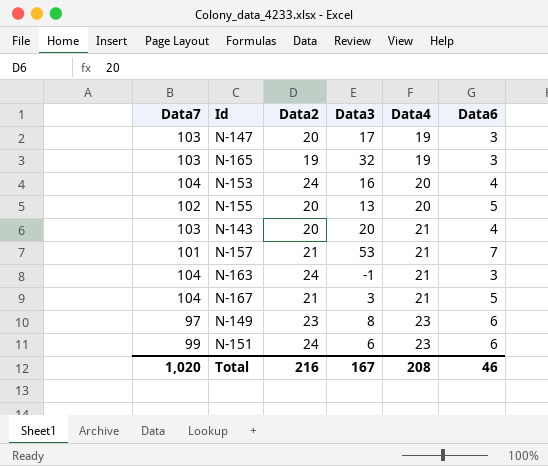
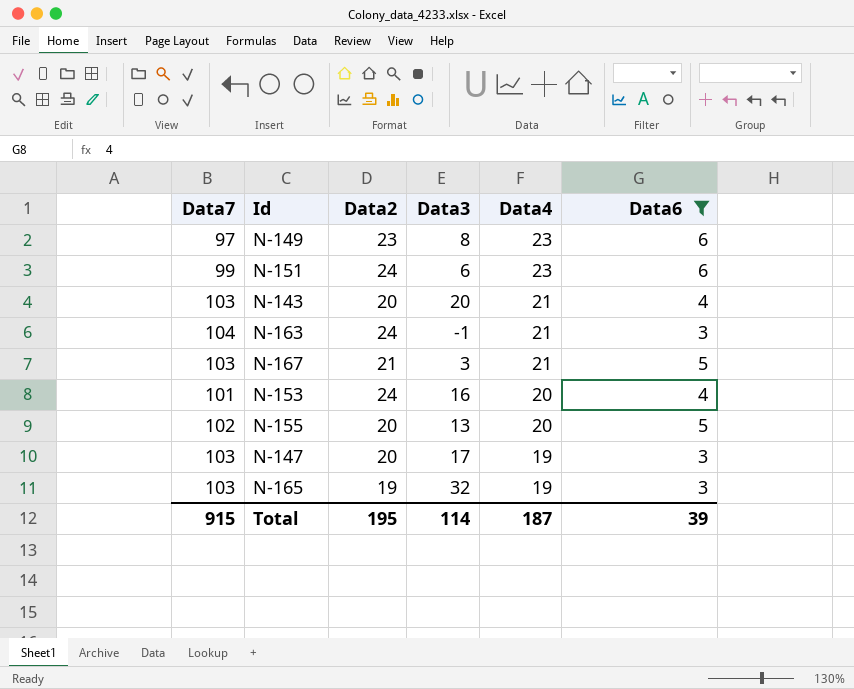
filter: none -> Data6 != 7
row order: Data4 ascending -> Data4 descending
N-167 | Data7: 104 -> 103
N-153 | Data7: 104 -> 101
Total | Data7: 1,020 -> 915
Total | Data2: 216 -> 195
Total | Data3: 167 -> 114
Total | Data4: 208 -> 187
Total | Data6: 46 -> 39

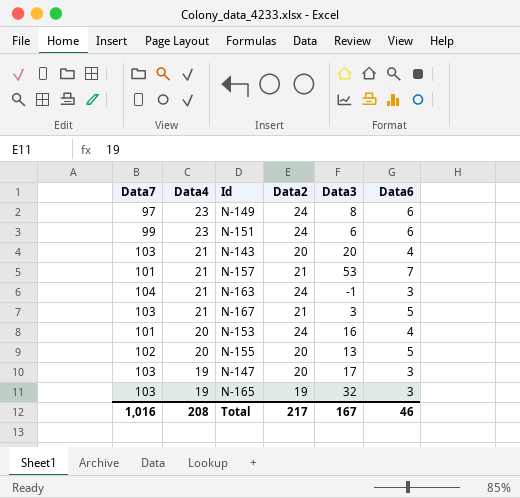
filter: Data6 != 7 -> none
column Data4 | position: 5 -> 2
N-149 | Data2: 23 -> 24
Total | Data7: 915 -> 1,016
Total | Data4: 187 -> 208
Total | Data2: 195 -> 217
Total | Data3: 114 -> 167
Total | Data6: 39 -> 46

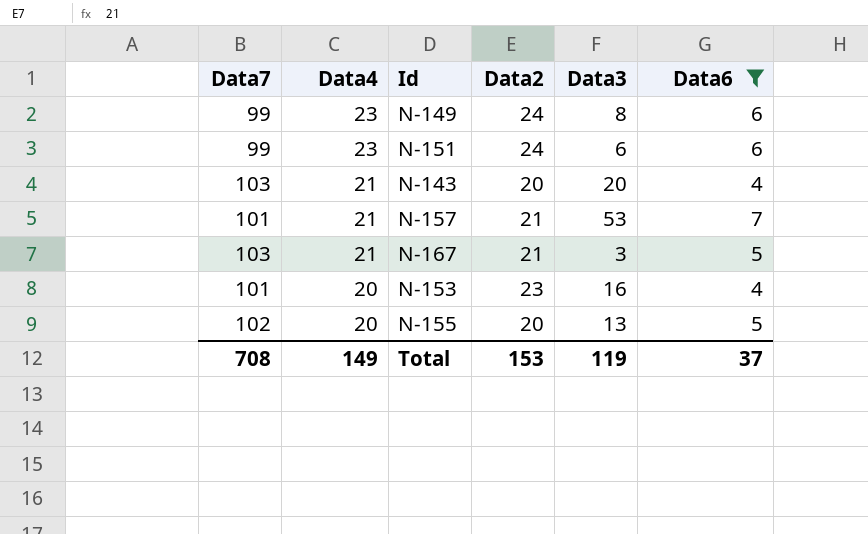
filter: none -> Data6 != 3
N-149 | Data7: 97 -> 99
N-153 | Data2: 24 -> 23
Total | Data7: 1,016 -> 708
Total | Data4: 208 -> 149
Total | Data2: 217 -> 153
Total | Data3: 167 -> 119
Total | Data6: 46 -> 37

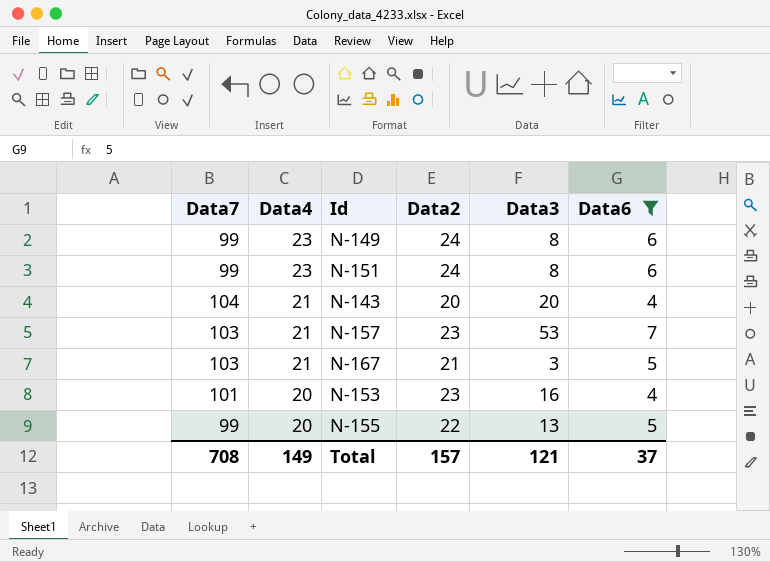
N-151 | Data3: 6 -> 8
N-143 | Data7: 103 -> 104
N-157 | Data7: 101 -> 103
N-157 | Data2: 21 -> 23
N-155 | Data7: 102 -> 99
N-155 | Data2: 20 -> 22
Total | Data2: 153 -> 157
Total | Data3: 119 -> 121

